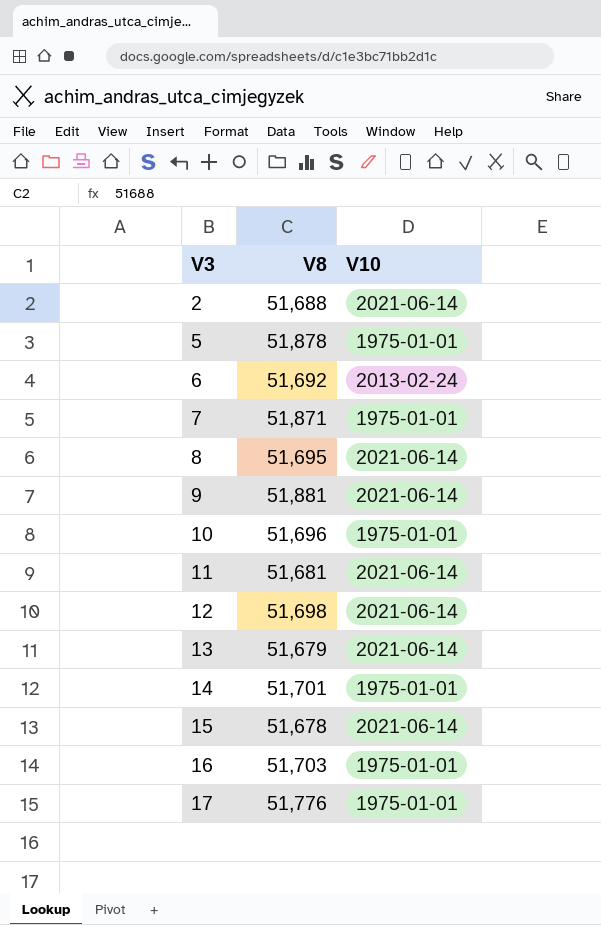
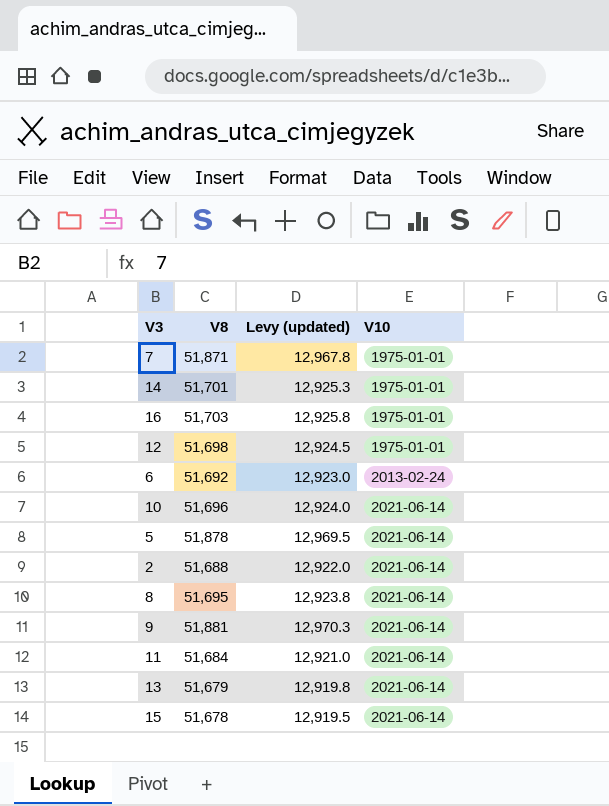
row order: V3 ascending -> V10 ascending
column Levy (updated) | formula: none -> [V8] * 0.25
row 17: 51,776 | 1975-01-01 -> none
12 | V10: 2021-06-14 -> 1975-01-01
10 | V10: 1975-01-01 -> 2021-06-14
5 | V10: 1975-01-01 -> 2021-06-14
11 | V8: 51,681 -> 51,684

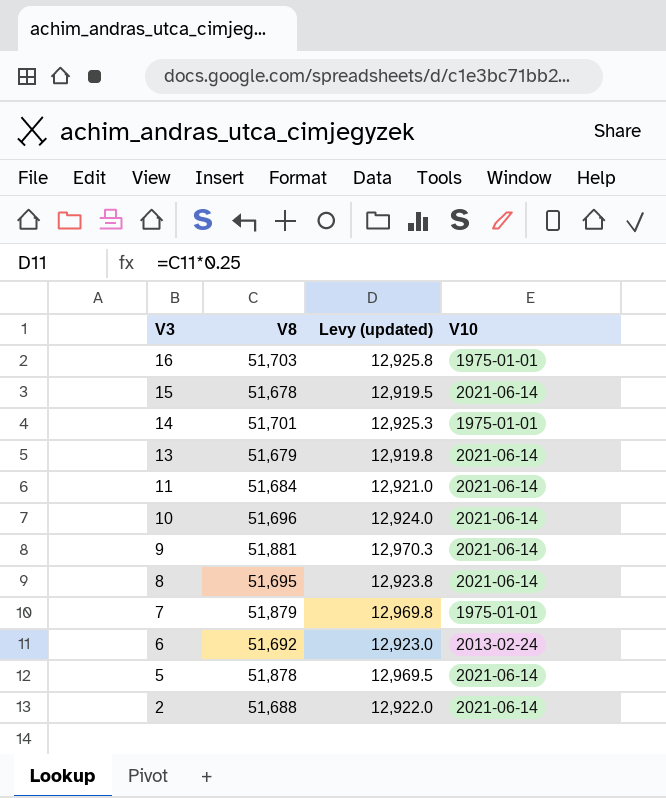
row order: V10 ascending -> V3 descending
row 12: 51,698 | 12,924.5 | 1975-01-01 -> none
7 | V8: 51,871 -> 51,879
7 | Levy (updated): 12,967.8 -> 12,969.8

